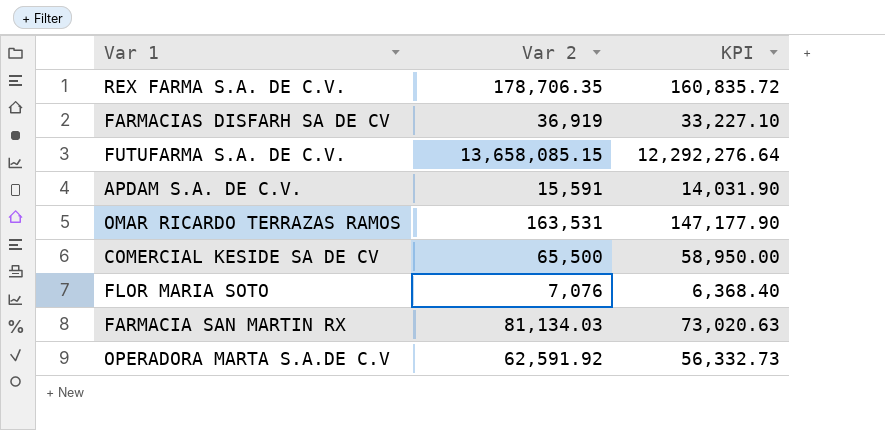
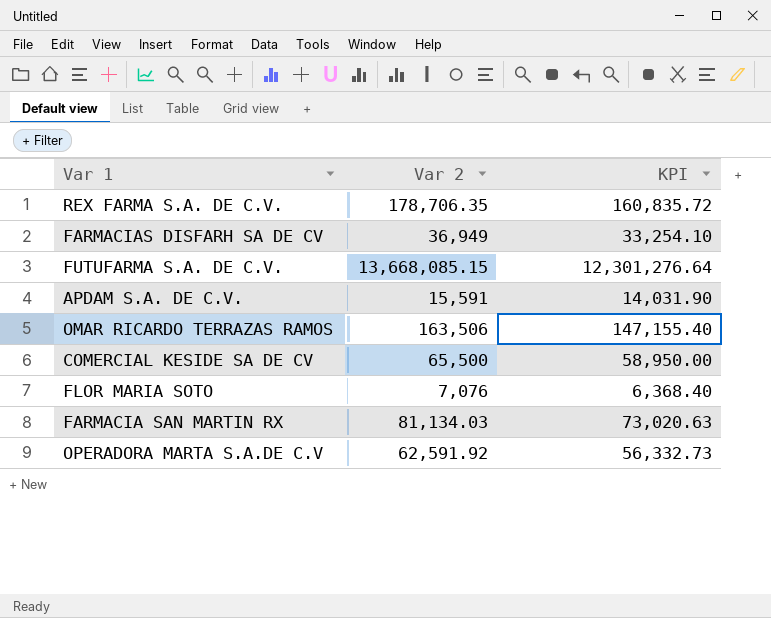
FARMACIAS DISFARH SA DE CV | Var 2: 36,919 -> 36,949
FARMACIAS DISFARH SA DE CV | KPI: 33,227.10 -> 33,254.10
FUTUFARMA S.A. DE C.V. | Var 2: 13,658,085.15 -> 13,668,085.15
FUTUFARMA S.A. DE C.V. | KPI: 12,292,276.64 -> 12,301,276.64
OMAR RICARDO TERRAZAS RAMOS | Var 2: 163,531 -> 163,506
OMAR RICARDO TERRAZAS RAMOS | KPI: 147,177.90 -> 147,155.40

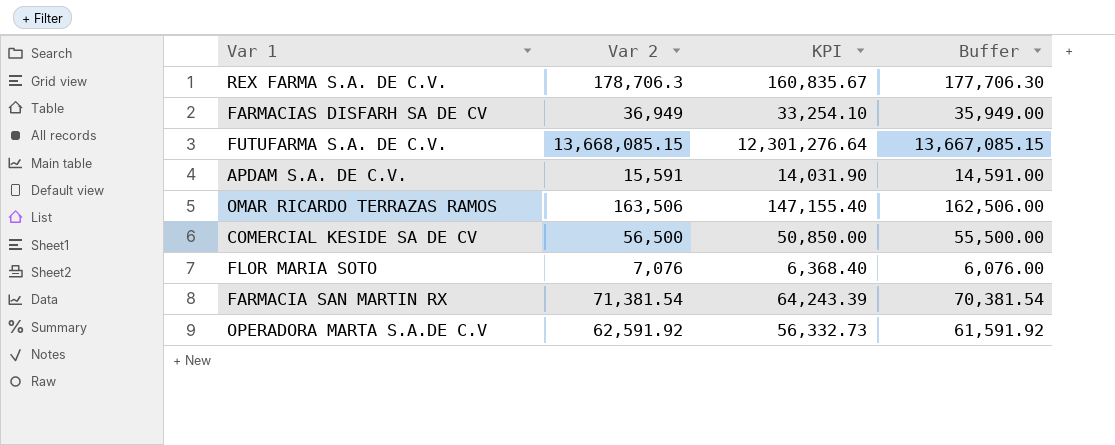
column Buffer | formula: none -> [Var 2] - 1000
REX FARMA S.A. DE C.V. | Var 2: 178,706.35 -> 178,706.3
REX FARMA S.A. DE C.V. | KPI: 160,835.72 -> 160,835.67
COMERCIAL KESIDE SA DE CV | Var 2: 65,500 -> 56,500
COMERCIAL KESIDE SA DE CV | KPI: 58,950.00 -> 50,850.00
FARMACIA SAN MARTIN RX | Var 2: 81,134.03 -> 71,381.54
FARMACIA SAN MARTIN RX | KPI: 73,020.63 -> 64,243.39

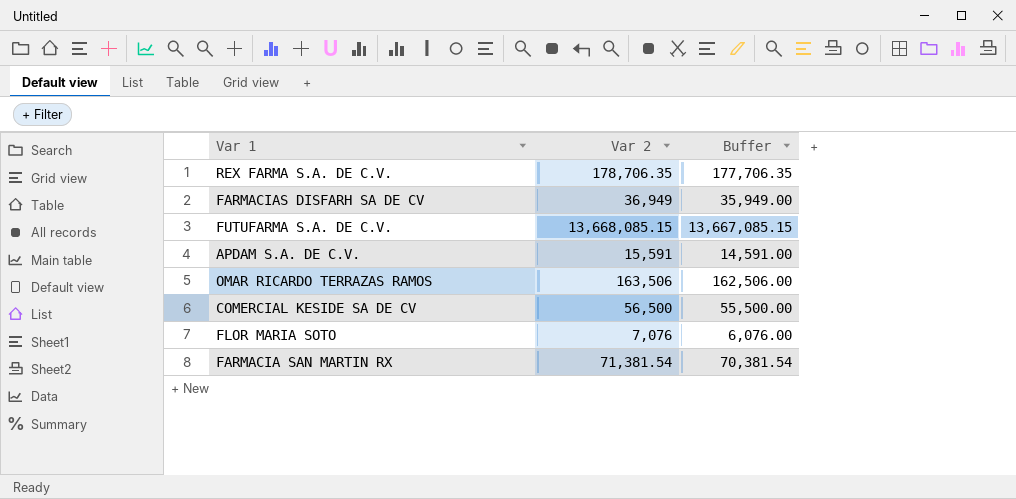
column KPI | formula: [Var 2] * 0.9 -> none
row OPERADORA MARTA S.A.DE C.V: 62,591.92 | 56,332.73 | 61,591.92 -> none
REX FARMA S.A. DE C.V. | Var 2: 178,706.3 -> 178,706.35
REX FARMA S.A. DE C.V. | Buffer: 177,706.30 -> 177,706.35

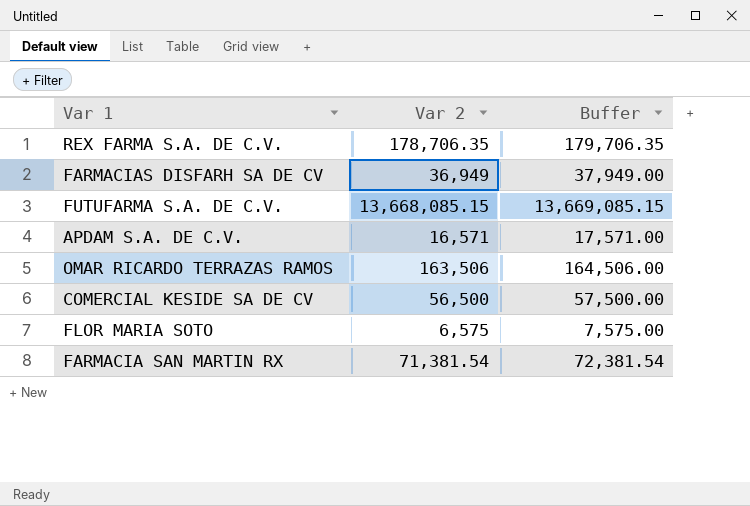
column Buffer | formula: [Var 2] - 1000 -> [Var 2] + 1000
APDAM S.A. DE C.V. | Var 2: 15,591 -> 16,571
FLOR MARIA SOTO | Var 2: 7,076 -> 6,575

